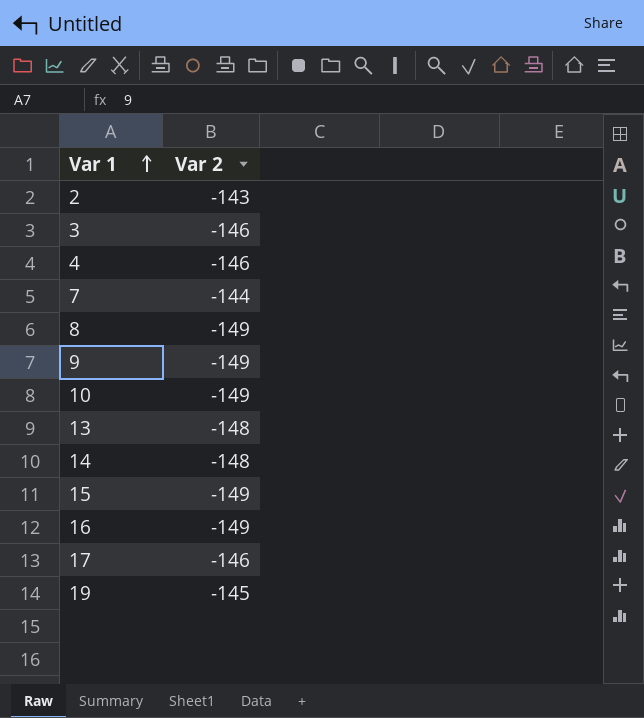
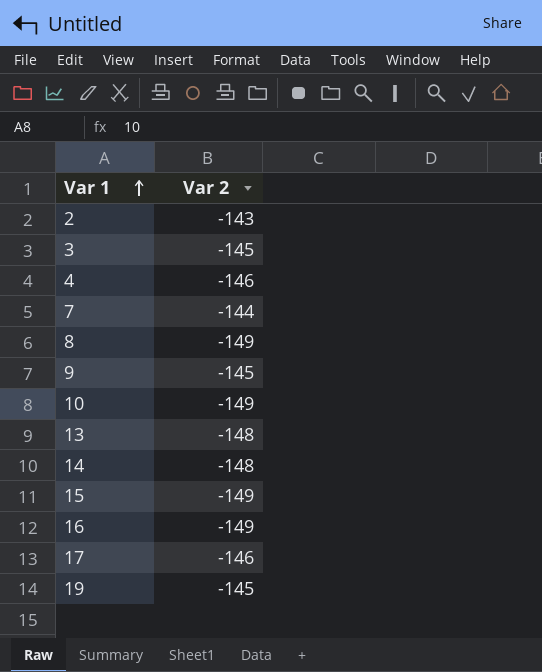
3 | Var 2: -146 -> -145
9 | Var 2: -149 -> -145

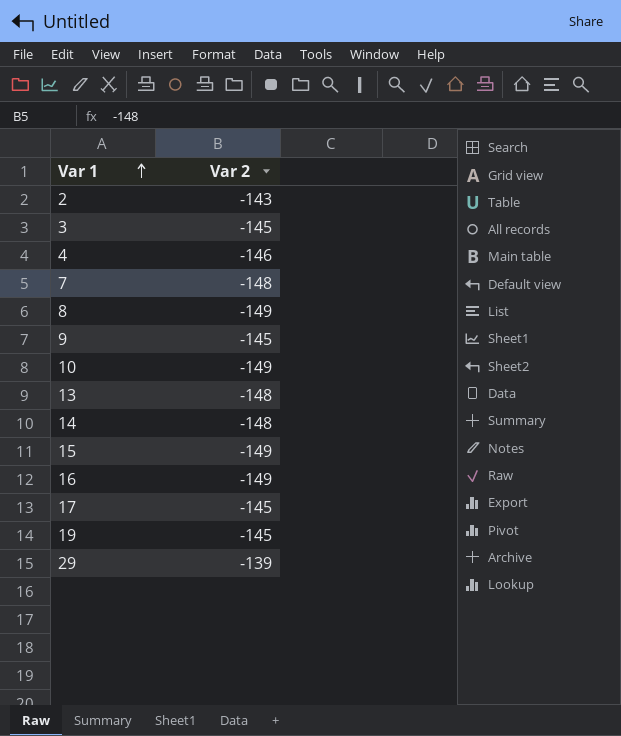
7 | Var 2: -144 -> -148
17 | Var 2: -146 -> -145
row 29: none -> -139

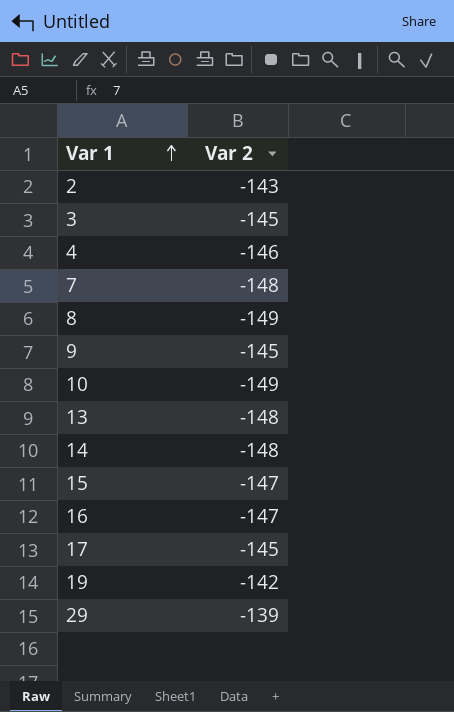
15 | Var 2: -149 -> -147
16 | Var 2: -149 -> -147
19 | Var 2: -145 -> -142

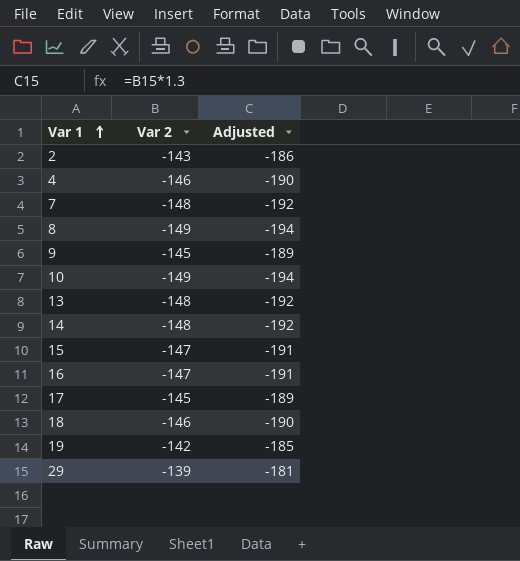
column Adjusted | formula: none -> [Var 2] * 1.3
row 3: -145 -> none
row 18: none -> -146 | -190

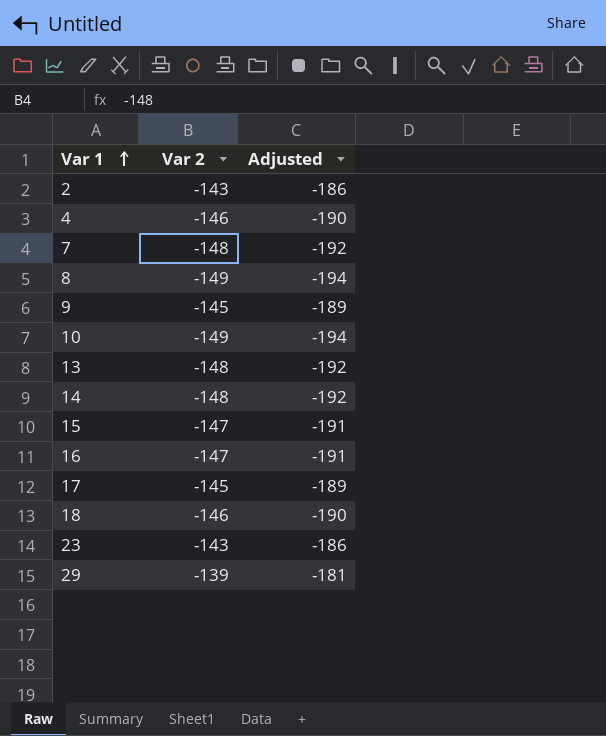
row 19: -142 | -185 -> none
row 23: none -> -143 | -186

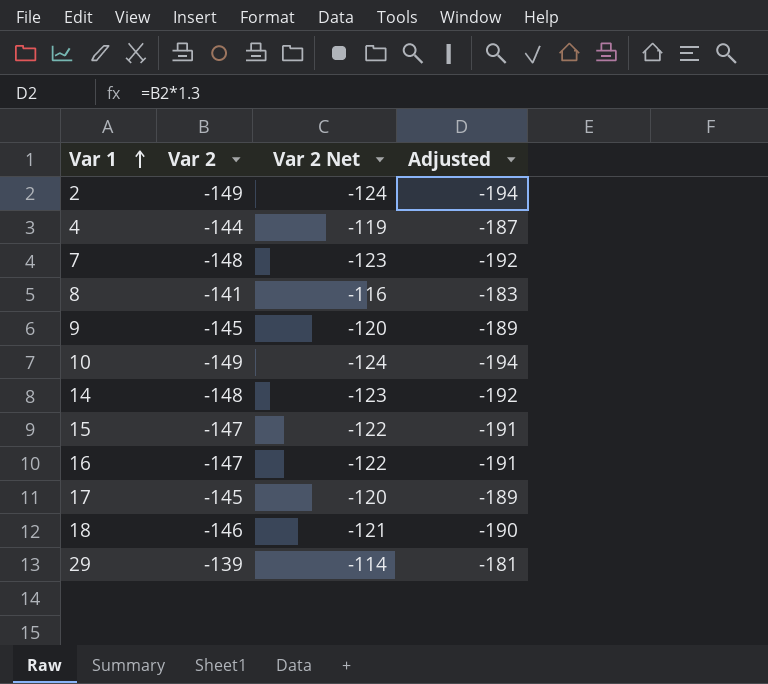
column Var 2 Net | formula: none -> [Var 2] + 25
row 13: -148 | -192 -> none
row 23: -143 | -186 -> none
2 | Var 2: -143 -> -149
2 | Adjusted: -186 -> -194
4 | Var 2: -146 -> -144
4 | Adjusted: -190 -> -187
8 | Var 2: -149 -> -141
8 | Adjusted: -194 -> -183

